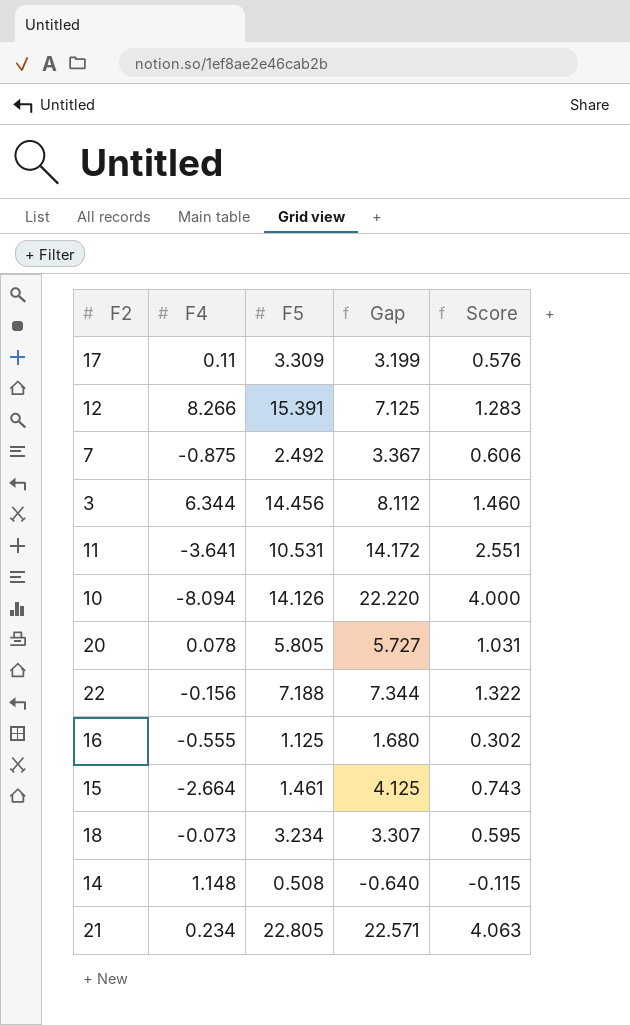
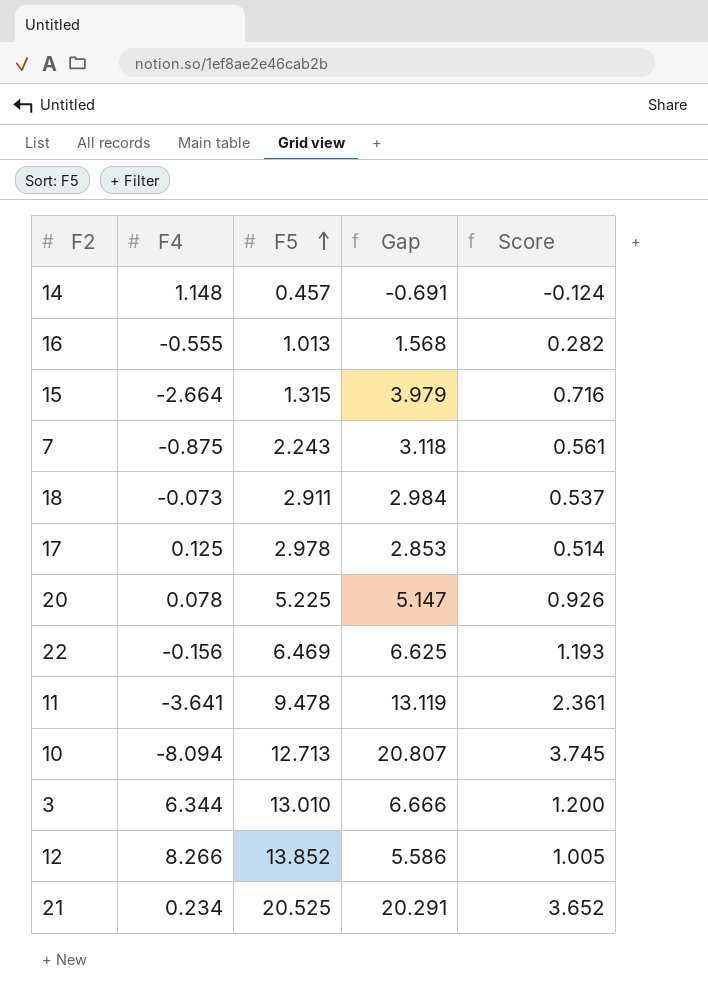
row order: none -> F5 ascending
14 | F5: 0.508 -> 0.457
14 | Gap: -0.640 -> -0.691
14 | Score: -0.115 -> -0.124
16 | F5: 1.125 -> 1.013
16 | Gap: 1.680 -> 1.568
16 | Score: 0.302 -> 0.282
15 | F5: 1.461 -> 1.315
15 | Gap: 4.125 -> 3.979
15 | Score: 0.743 -> 0.716
7 | F5: 2.492 -> 2.243
7 | Gap: 3.367 -> 3.118
7 | Score: 0.606 -> 0.561
18 | F5: 3.234 -> 2.911
18 | Gap: 3.307 -> 2.984
18 | Score: 0.595 -> 0.537
17 | F4: 0.11 -> 0.125
17 | F5: 3.309 -> 2.978
17 | Gap: 3.199 -> 2.853
17 | Score: 0.576 -> 0.514
20 | F5: 5.805 -> 5.225
20 | Gap: 5.727 -> 5.147
20 | Score: 1.031 -> 0.926
22 | F5: 7.188 -> 6.469
22 | Gap: 7.344 -> 6.625
22 | Score: 1.322 -> 1.193
11 | F5: 10.531 -> 9.478
11 | Gap: 14.172 -> 13.119
11 | Score: 2.551 -> 2.361
10 | F5: 14.126 -> 12.713
10 | Gap: 22.220 -> 20.807
10 | Score: 4.000 -> 3.745
3 | F5: 14.456 -> 13.010
3 | Gap: 8.112 -> 6.666
3 | Score: 1.460 -> 1.200
12 | F5: 15.391 -> 13.852
12 | Gap: 7.125 -> 5.586
12 | Score: 1.283 -> 1.005
21 | F5: 22.805 -> 20.525
21 | Gap: 22.571 -> 20.291
21 | Score: 4.063 -> 3.652

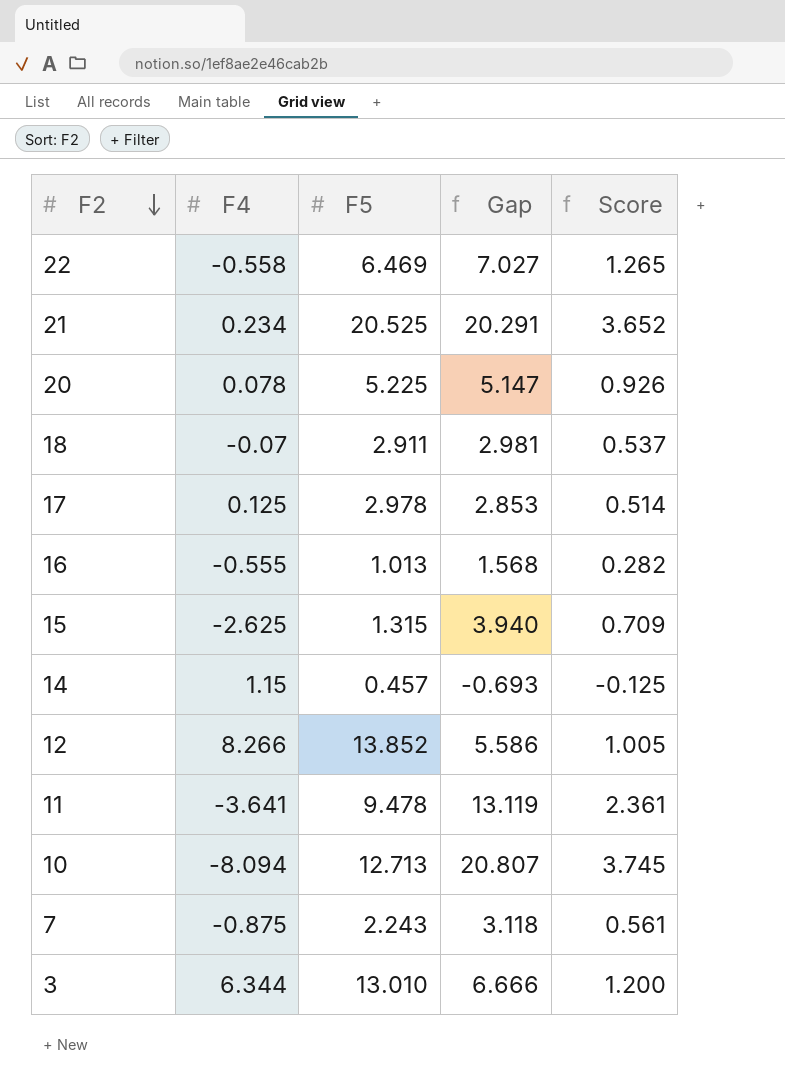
row order: F5 ascending -> F2 descending
22 | F4: -0.156 -> -0.558
22 | Gap: 6.625 -> 7.027
22 | Score: 1.193 -> 1.265
18 | F4: -0.073 -> -0.07
18 | Gap: 2.984 -> 2.981
15 | F4: -2.664 -> -2.625
15 | Gap: 3.979 -> 3.940
15 | Score: 0.716 -> 0.709
14 | F4: 1.148 -> 1.15
14 | Gap: -0.691 -> -0.693
14 | Score: -0.124 -> -0.125

